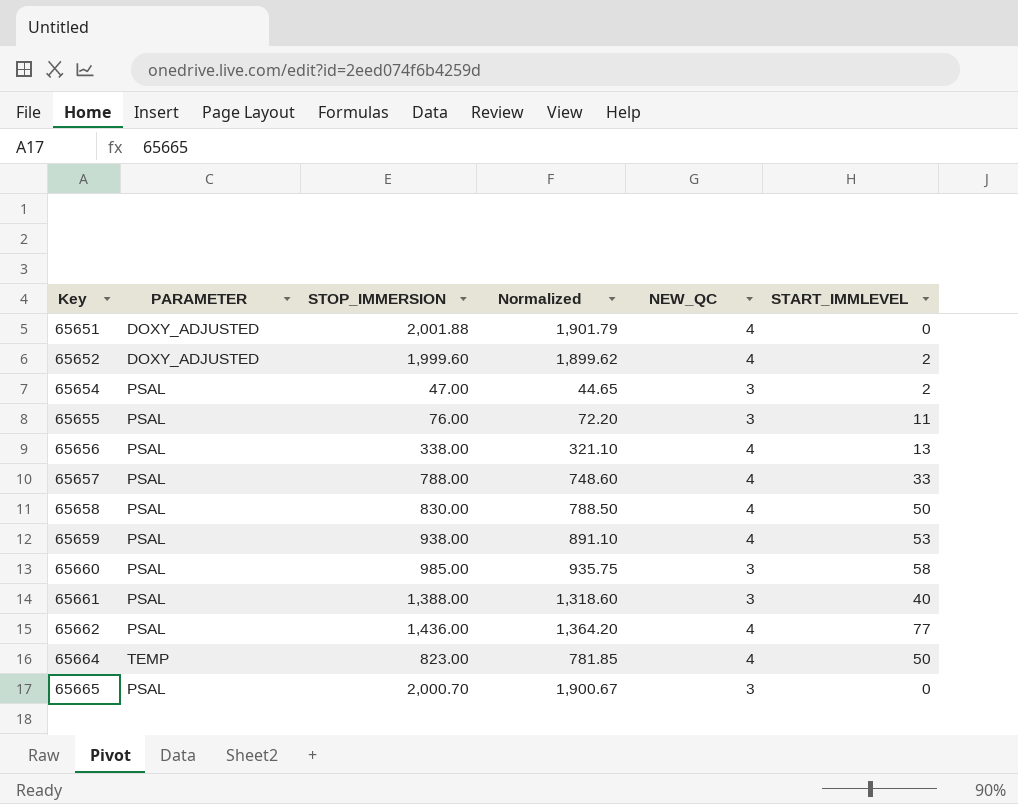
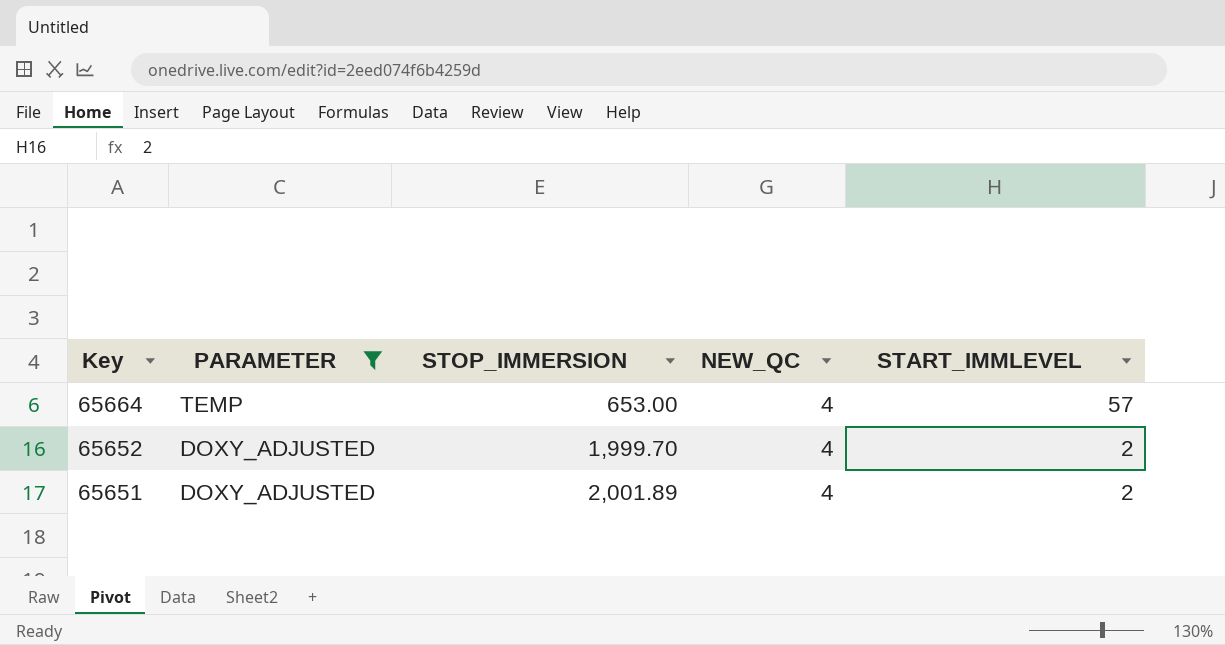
filter: none -> PARAMETER != PSAL
row order: Key ascending -> Key descending
column Normalized | formula: [STOP_IMMERSION] * 0.95 -> none
65664 | STOP_IMMERSION: 823.00 -> 653.00
65664 | START_IMMLEVEL: 50 -> 57
65652 | STOP_IMMERSION: 1,999.60 -> 1,999.70
65651 | STOP_IMMERSION: 2,001.88 -> 2,001.89
65651 | START_IMMLEVEL: 0 -> 2

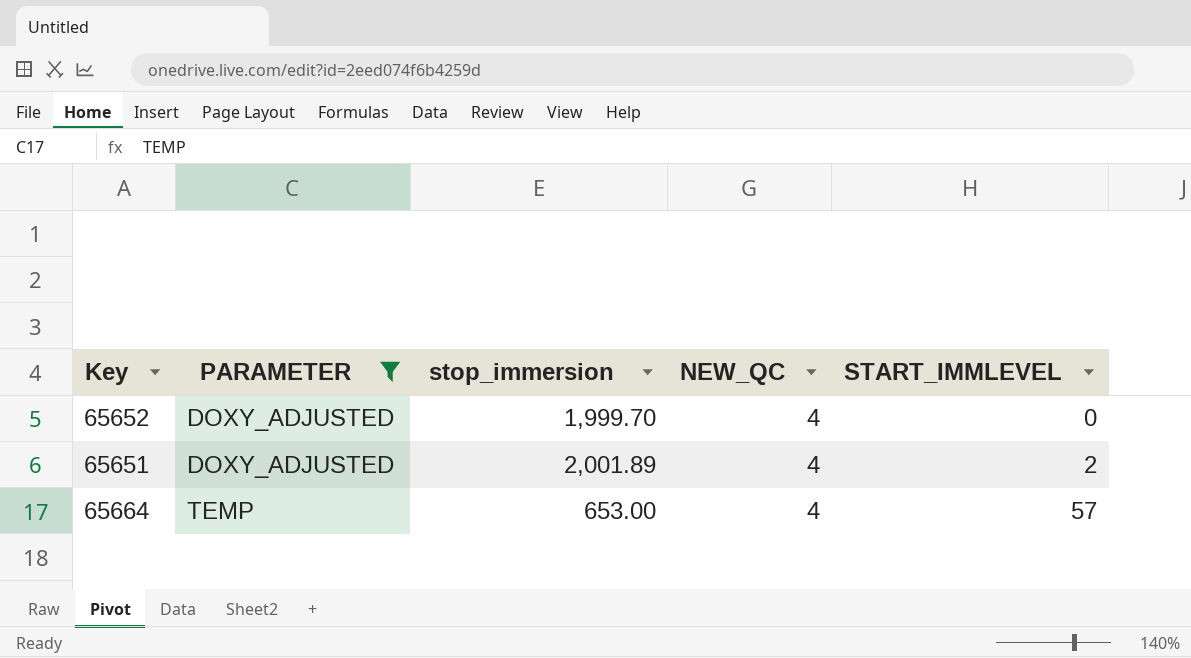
row order: Key descending -> PARAMETER ascending
column name: STOP_IMMERSION -> stop_immersion
65652 | START_IMMLEVEL: 2 -> 0

